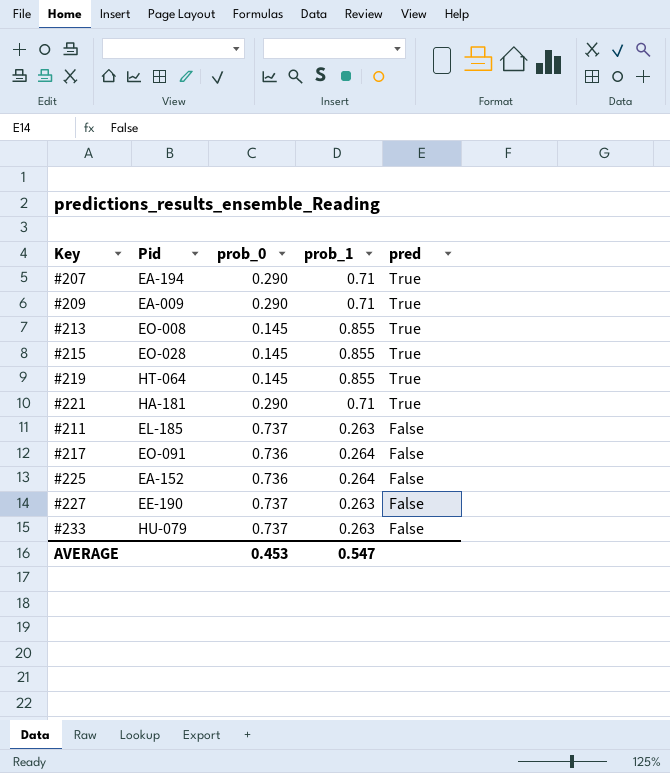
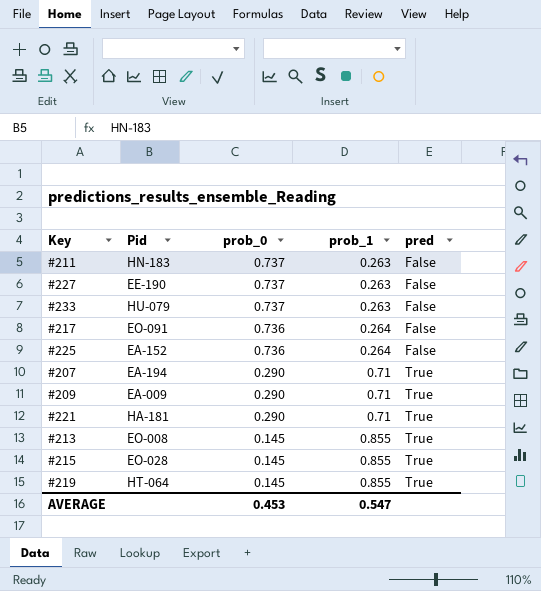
row order: pred descending -> prob_0 descending
#211 | Pid: EL-185 -> HN-183

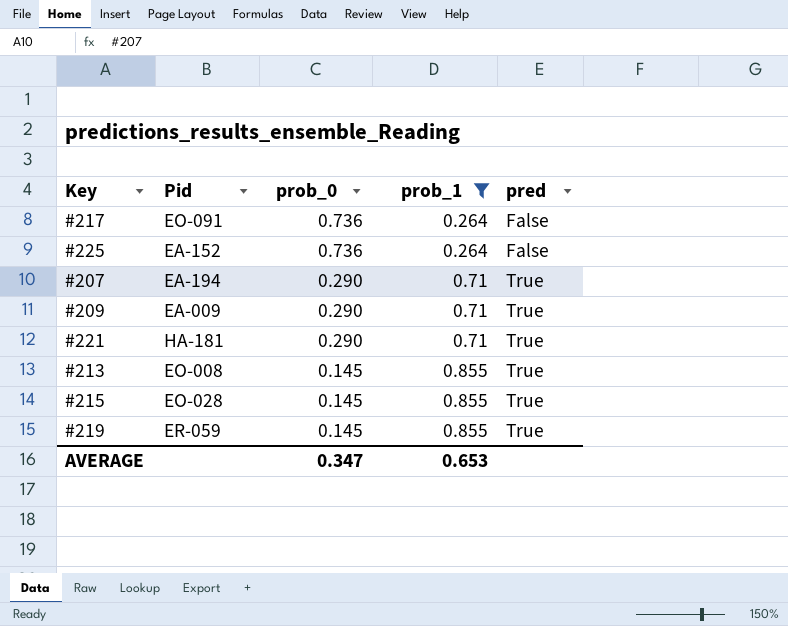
filter: none -> prob_1 != 0.263
#219 | Pid: HT-064 -> ER-059
AVERAGE | prob_0: 0.453 -> 0.347
AVERAGE | prob_1: 0.547 -> 0.653

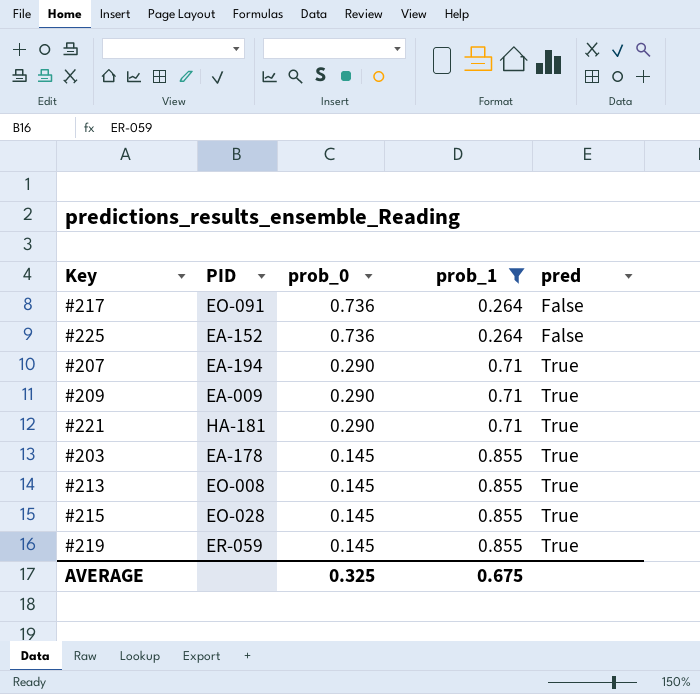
column name: Pid -> PID
row #203: none -> EA-178 | 0.145 | 0.855 | True
AVERAGE | prob_0: 0.347 -> 0.325
AVERAGE | prob_1: 0.653 -> 0.675

